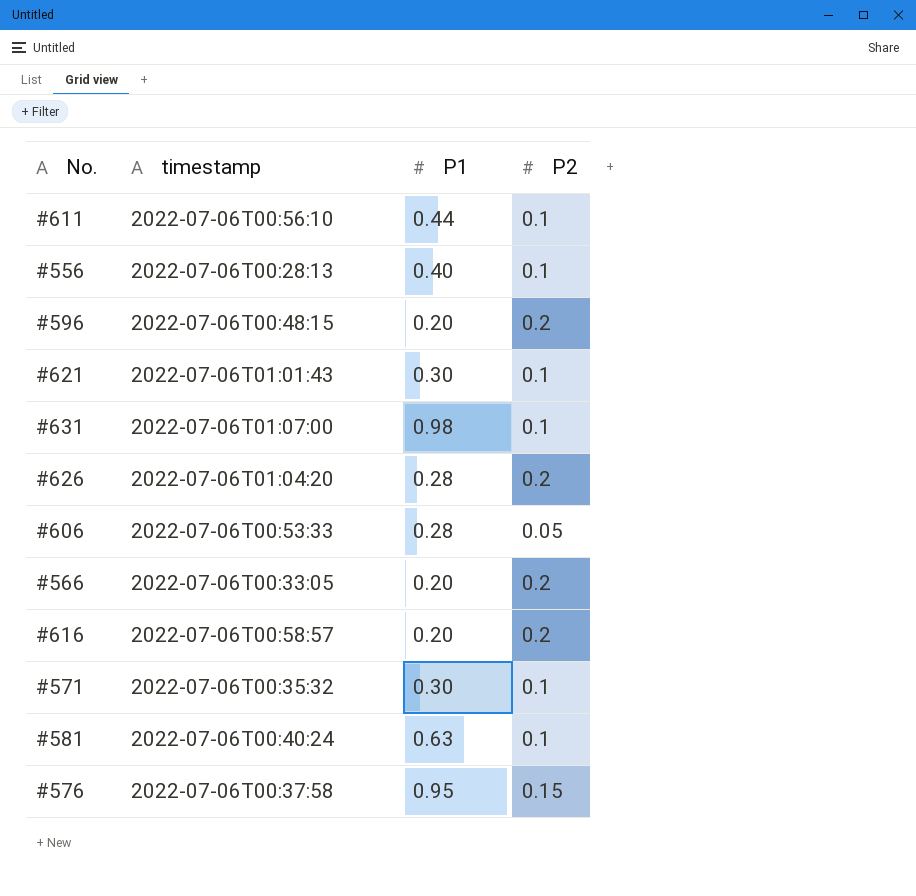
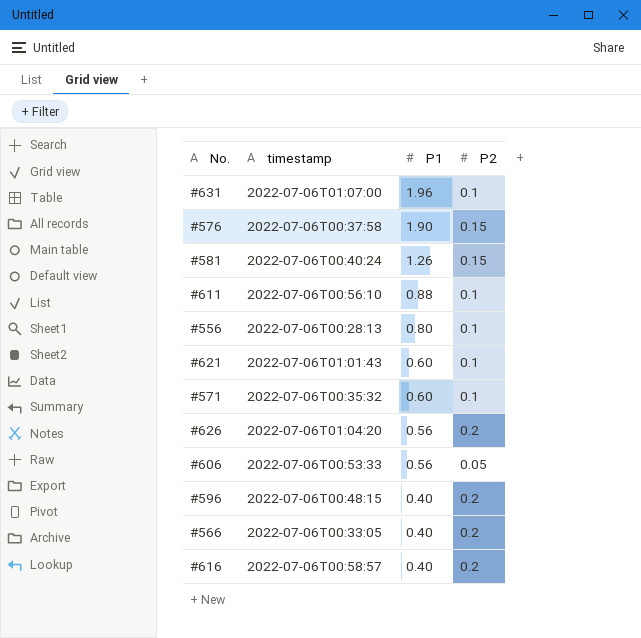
row order: none -> P1 descending
#631 | P1: 0.98 -> 1.96
#576 | P1: 0.95 -> 1.90
#581 | P1: 0.63 -> 1.26
#581 | P2: 0.1 -> 0.15
#611 | P1: 0.44 -> 0.88
#556 | P1: 0.40 -> 0.80
#621 | P1: 0.30 -> 0.60
#571 | P1: 0.30 -> 0.60
#626 | P1: 0.28 -> 0.56
#606 | P1: 0.28 -> 0.56
#596 | P1: 0.20 -> 0.40
#566 | P1: 0.20 -> 0.40
#616 | P1: 0.20 -> 0.40

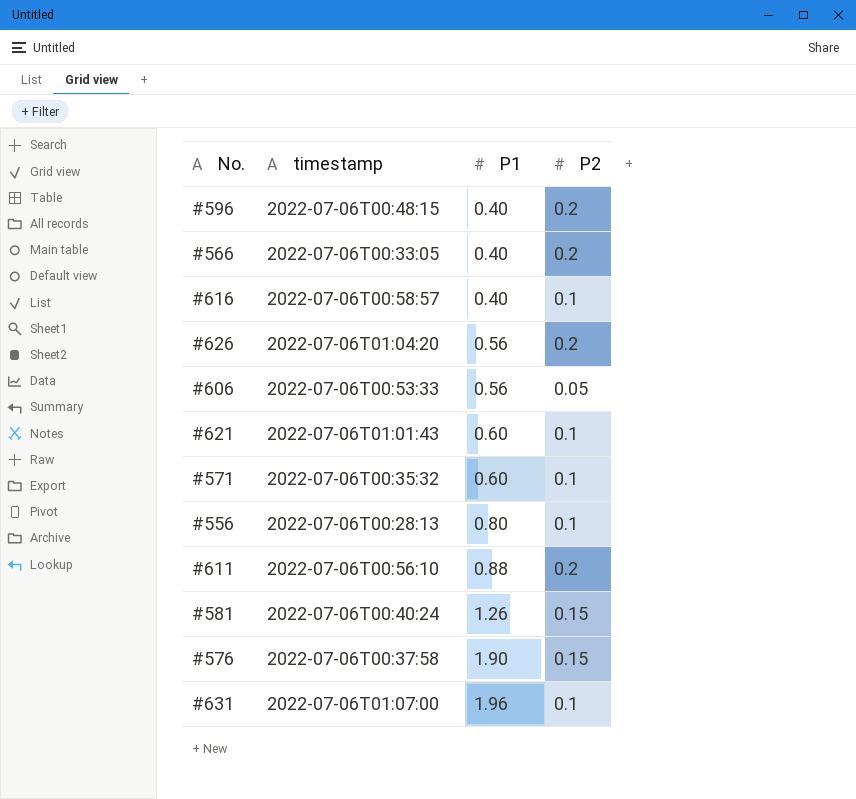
row order: P1 descending -> P1 ascending
#616 | P2: 0.2 -> 0.1
#611 | P2: 0.1 -> 0.2

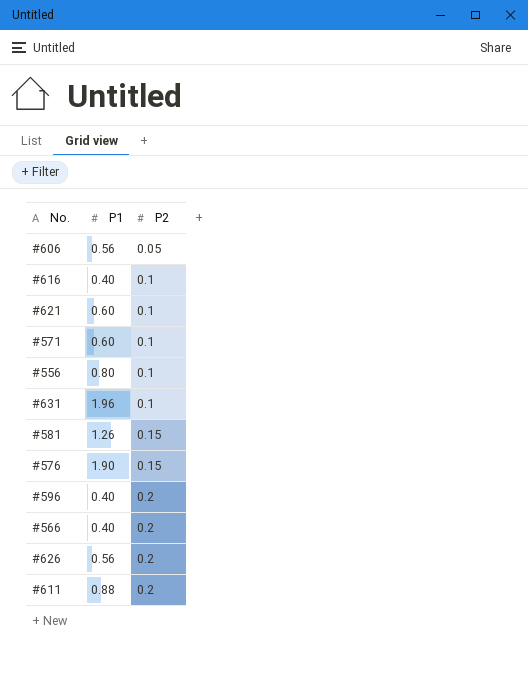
row order: P1 ascending -> P2 ascending
column timestamp | position: 2 -> none

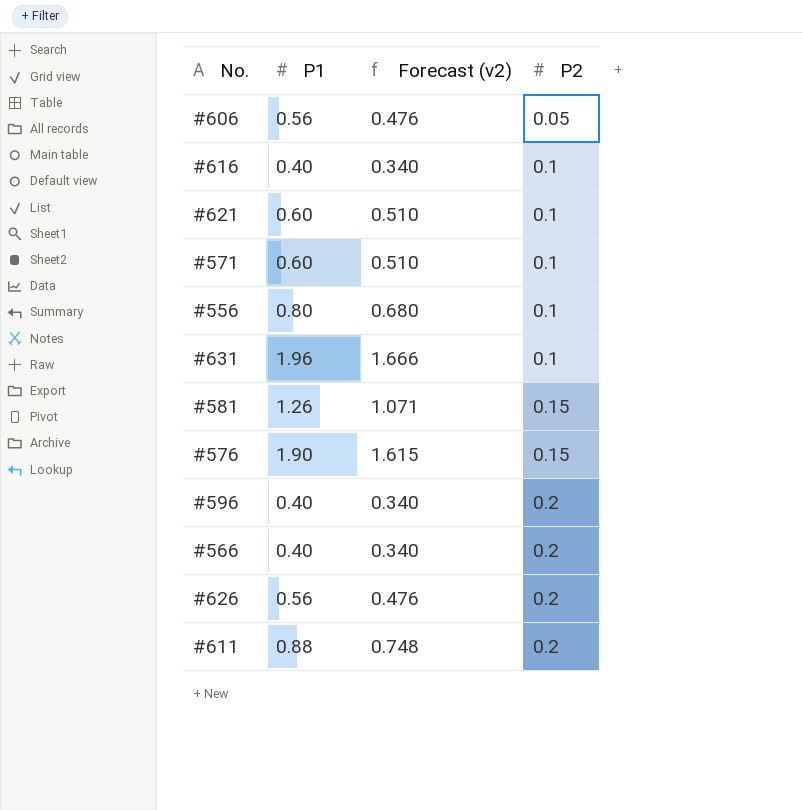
column Forecast (v2) | formula: none -> [P1] * 0.85

